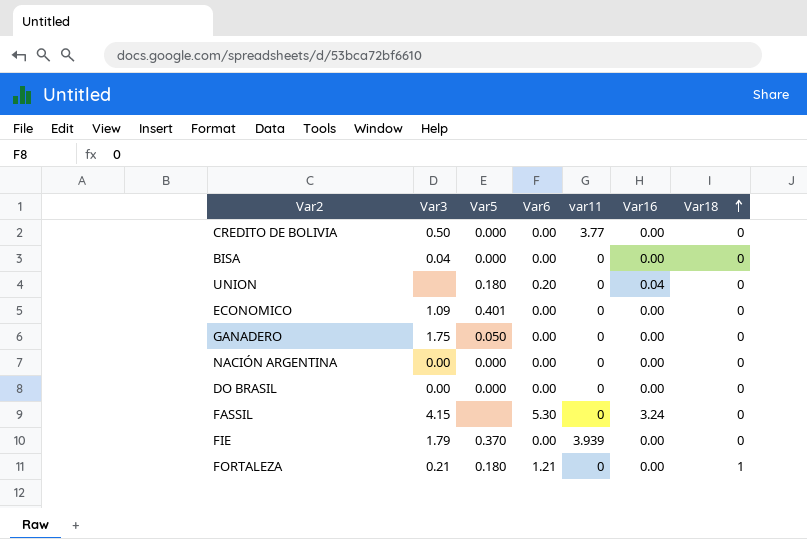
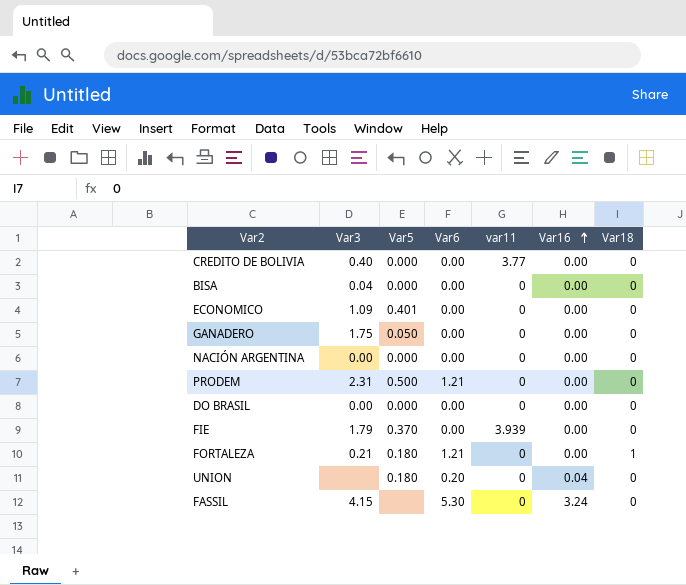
row order: Var18 ascending -> Var16 ascending
CREDITO DE BOLIVIA | Var3: 0.50 -> 0.40
row PRODEM: none -> 2.31 | 0.500 | 1.21 | 0 | 0.00 | 0

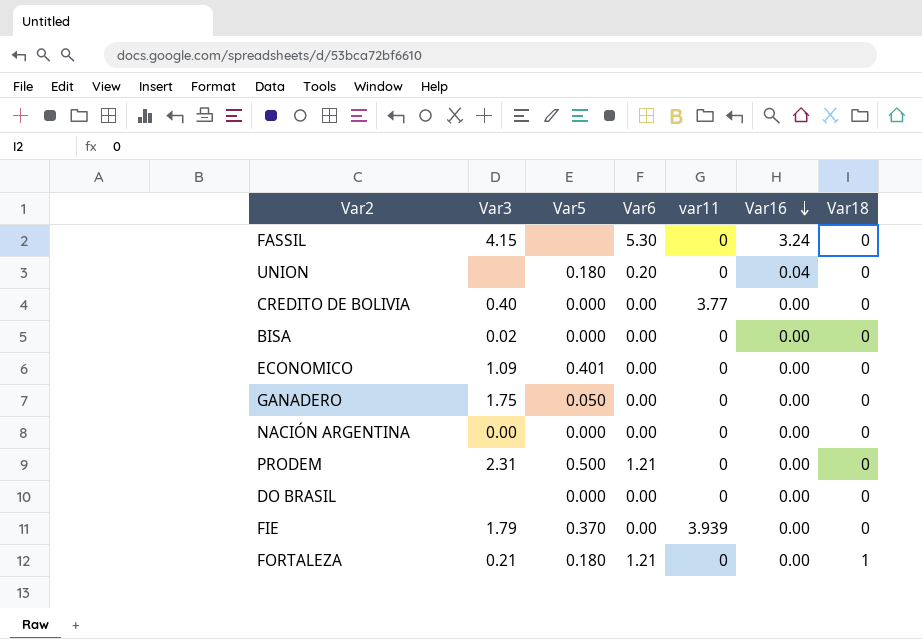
row order: Var16 ascending -> Var16 descending
BISA | Var3: 0.04 -> 0.02
DO BRASIL | Var3: 0.00 -> none

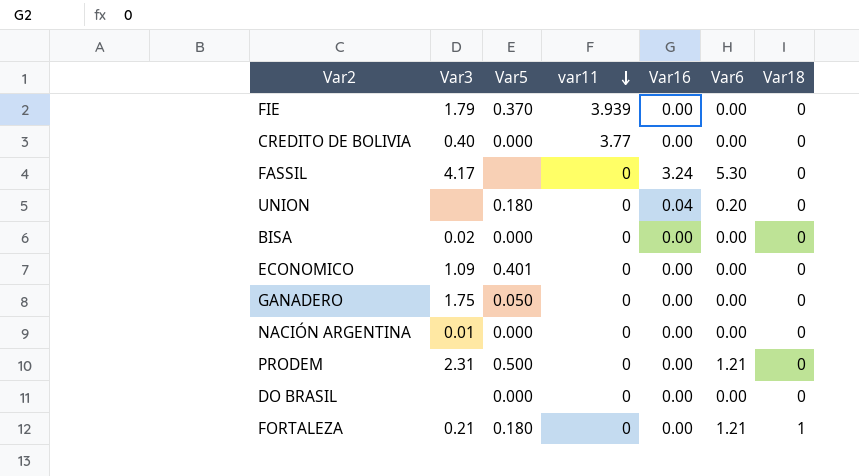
row order: Var16 descending -> var11 descending
column Var6 | position: 4 -> 6
FASSIL | Var3: 4.15 -> 4.17
NACIÓN ARGENTINA | Var3: 0.00 -> 0.01

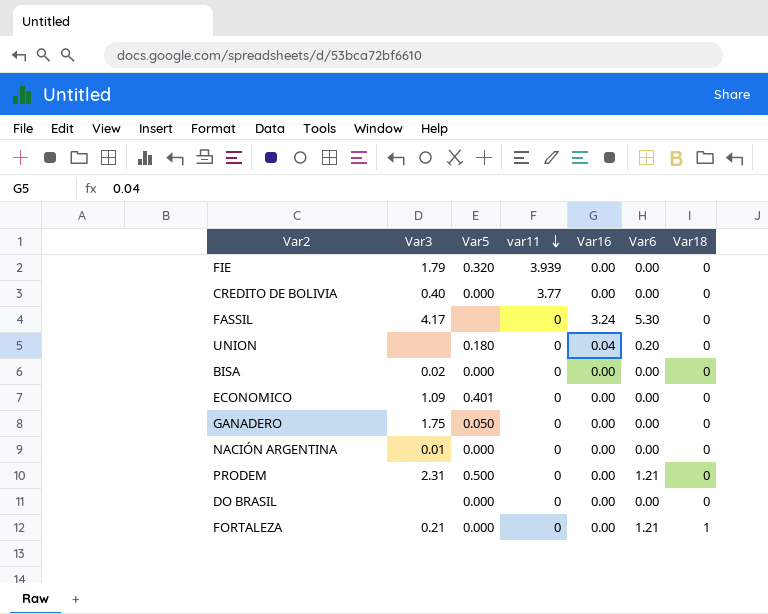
FIE | Var5: 0.370 -> 0.320
FORTALEZA | Var5: 0.180 -> 0.000

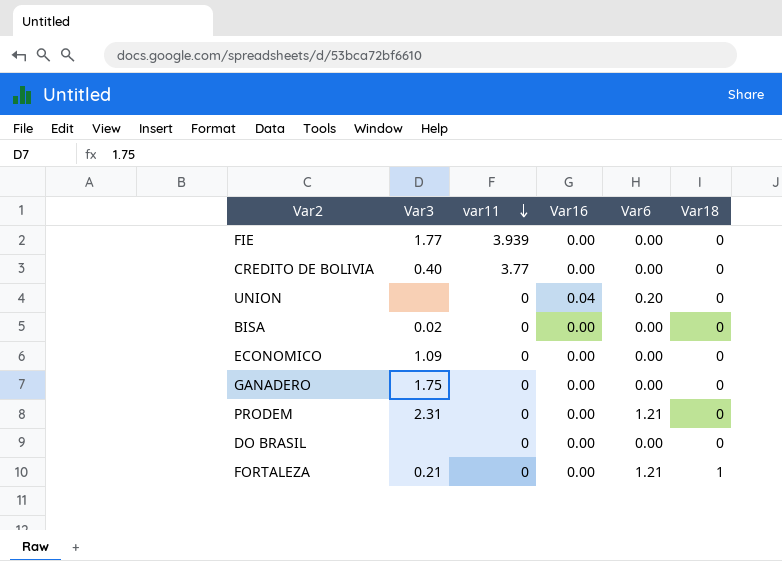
column Var5 | position: 3 -> none
row FASSIL: 4.17 | none | 0 | 3.24 | 5.30 | 0 -> none
row NACIÓN ARGENTINA: 0.01 | 0.000 | 0 | 0.00 | 0.00 | 0 -> none
FIE | Var3: 1.79 -> 1.77

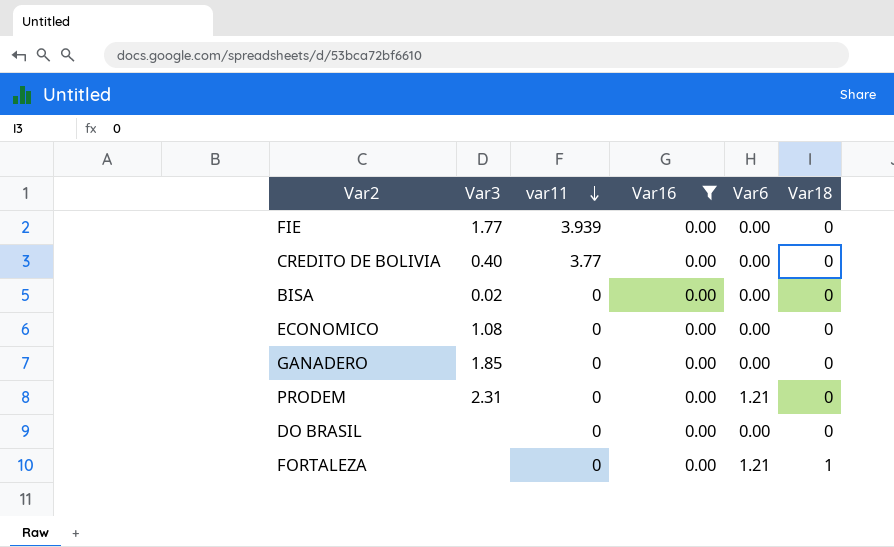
filter: none -> Var16 = 0.00
ECONOMICO | Var3: 1.09 -> 1.08
GANADERO | Var3: 1.75 -> 1.85
FORTALEZA | Var3: 0.21 -> none

